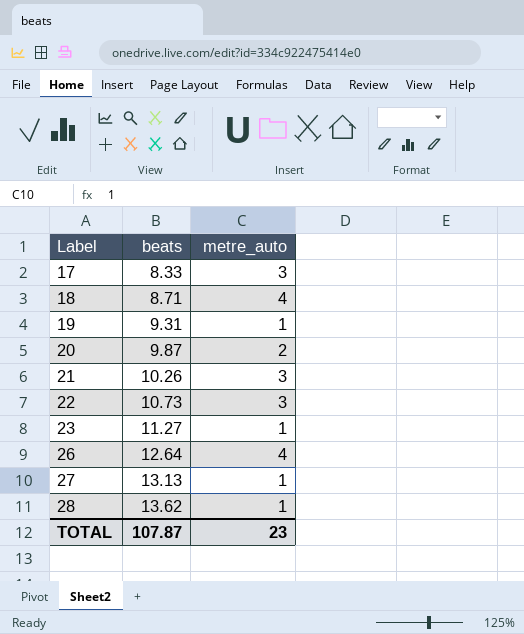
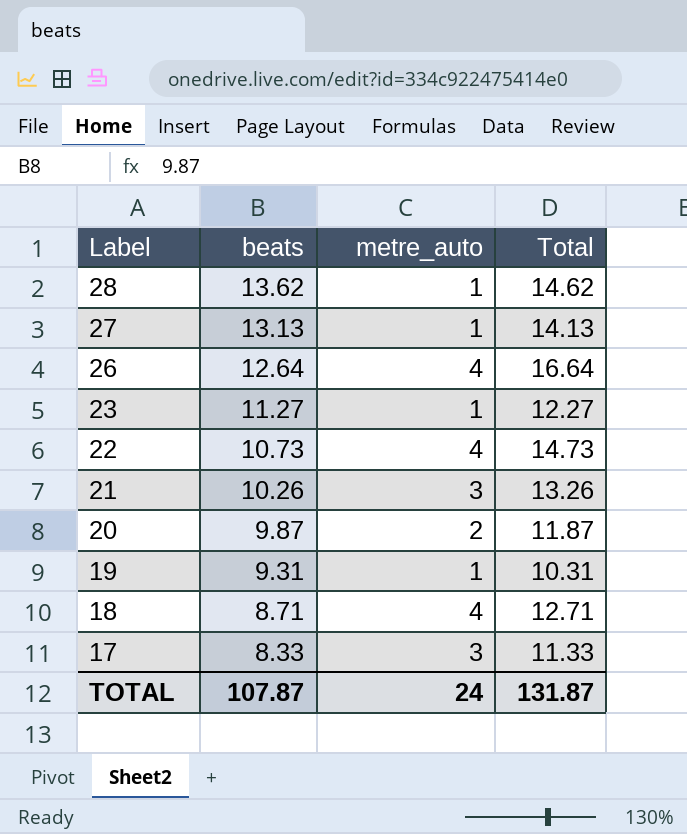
row order: Label ascending -> Label descending
column Total | formula: none -> [beats] + [metre_auto]
22 | metre_auto: 3 -> 4
TOTAL | metre_auto: 23 -> 24

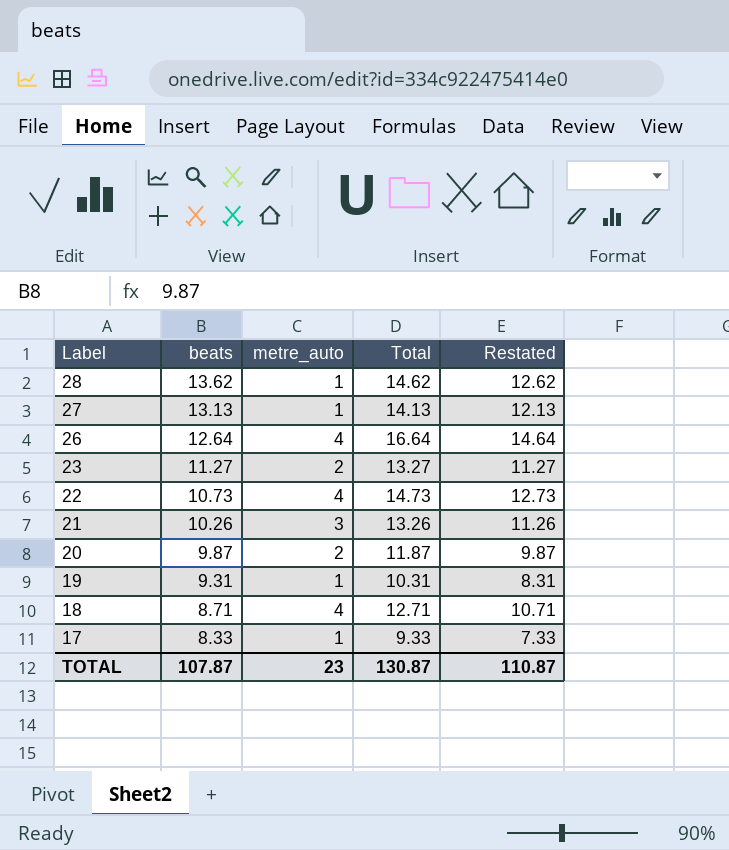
column Restated | formula: none -> [Total] - 2
23 | metre_auto: 1 -> 2
23 | Total: 12.27 -> 13.27
17 | metre_auto: 3 -> 1
17 | Total: 11.33 -> 9.33
TOTAL | metre_auto: 24 -> 23
TOTAL | Total: 131.87 -> 130.87

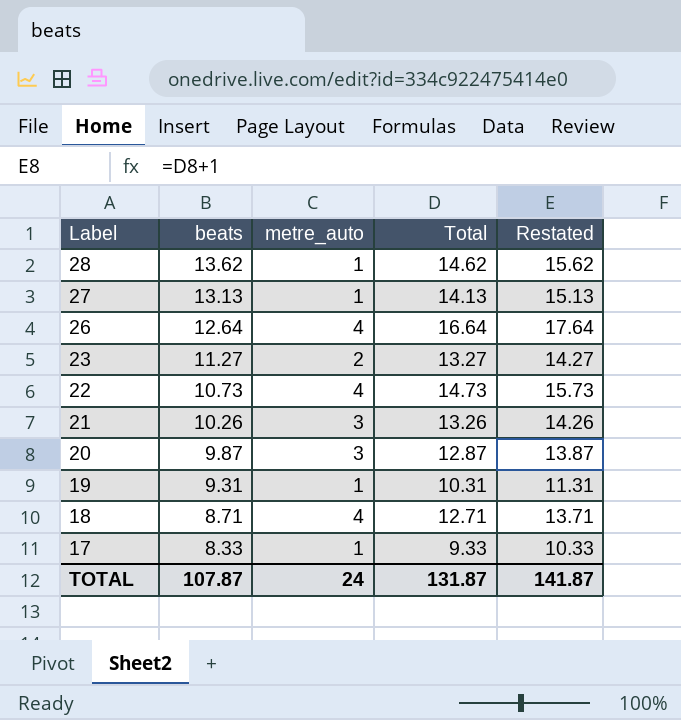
column Restated | formula: [Total] - 2 -> [Total] + 1
20 | metre_auto: 2 -> 3
20 | Total: 11.87 -> 12.87
TOTAL | metre_auto: 23 -> 24
TOTAL | Total: 130.87 -> 131.87
TOTAL | Restated: 110.87 -> 141.87

